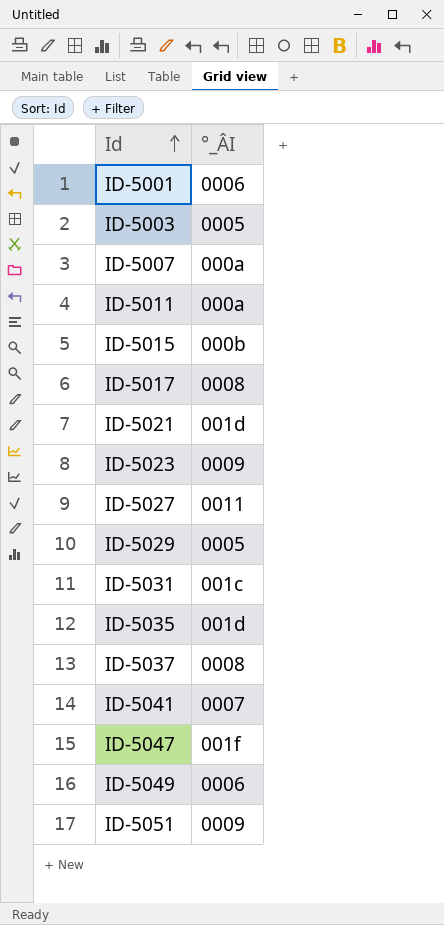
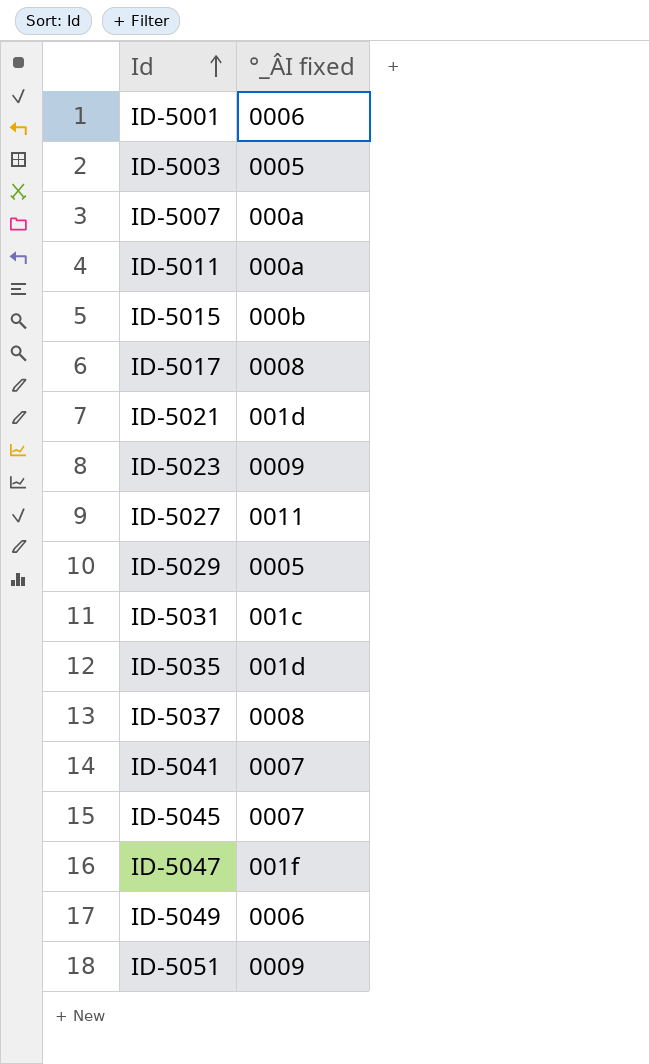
column name: °_ÂI -> °_ÂI fixed
row ID-5045: none -> 0007

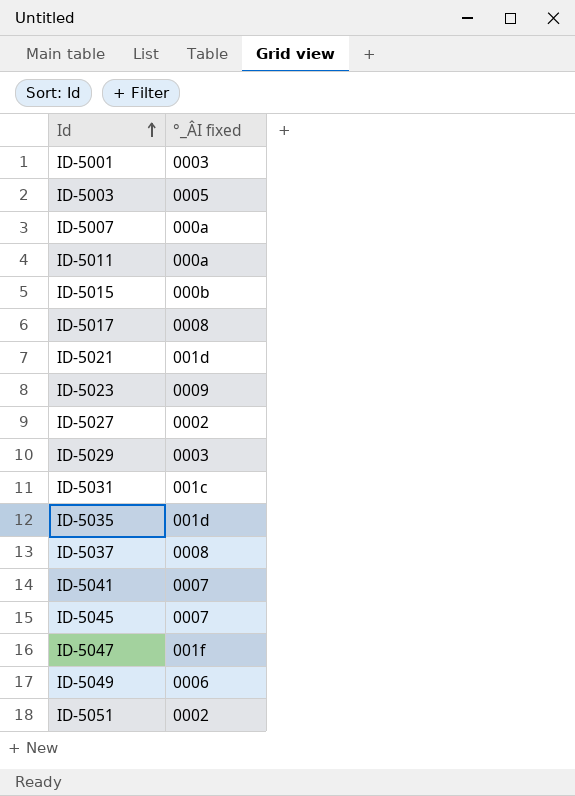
ID-5001 | °_ÂI fixed: 0006 -> 0003
ID-5027 | °_ÂI fixed: 0011 -> 0002
ID-5029 | °_ÂI fixed: 0005 -> 0003
ID-5051 | °_ÂI fixed: 0009 -> 0002

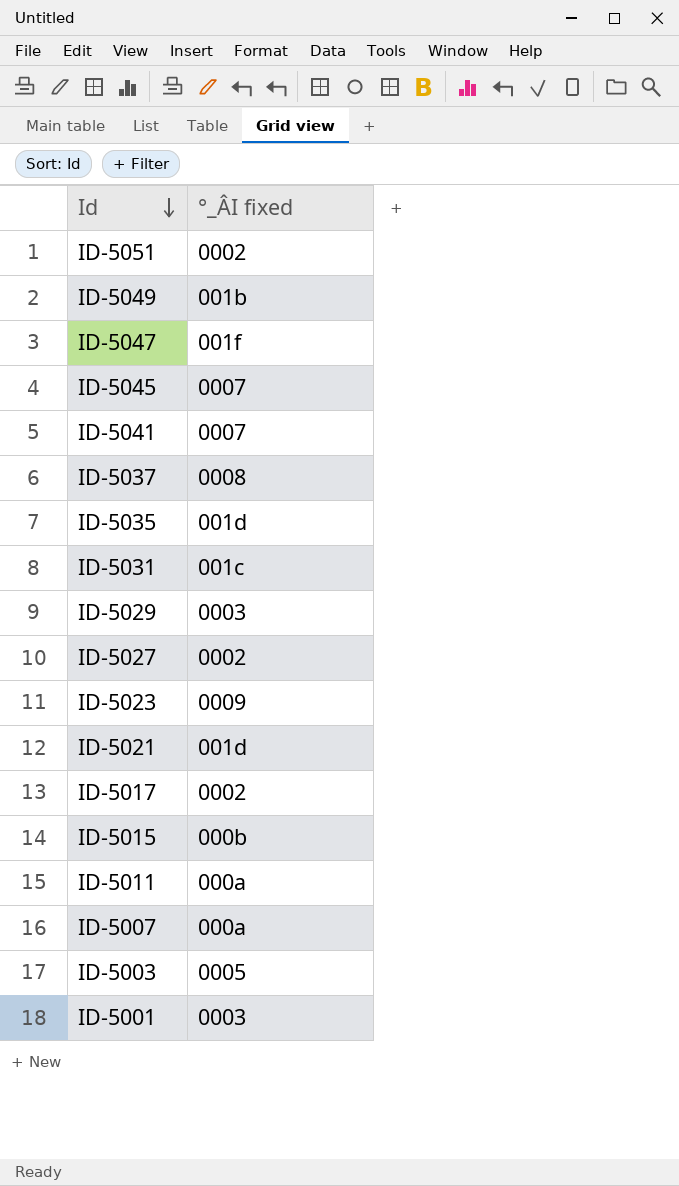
row order: Id ascending -> Id descending
ID-5049 | °_ÂI fixed: 0006 -> 001b
ID-5017 | °_ÂI fixed: 0008 -> 0002

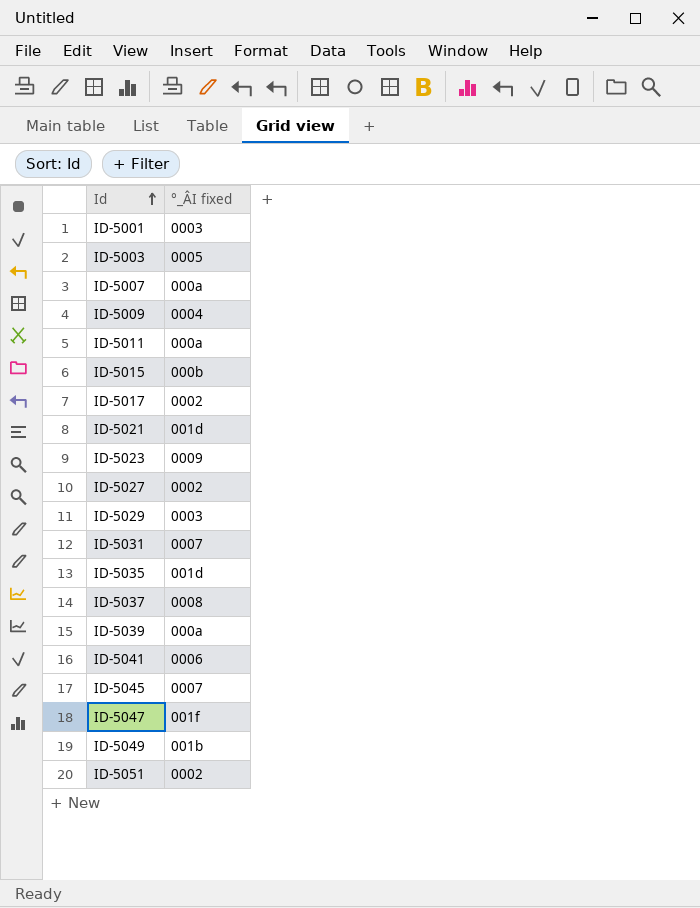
row order: Id descending -> Id ascending
row ID-5009: none -> 0004
ID-5031 | °_ÂI fixed: 001c -> 0007
row ID-5039: none -> 000a
ID-5041 | °_ÂI fixed: 0007 -> 0006

